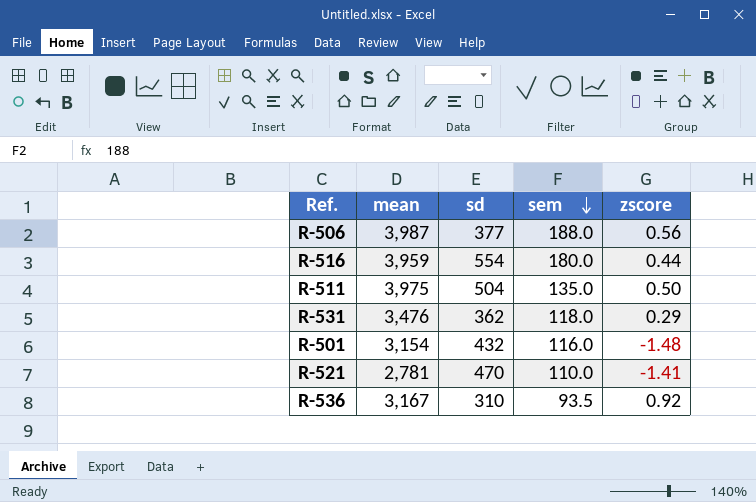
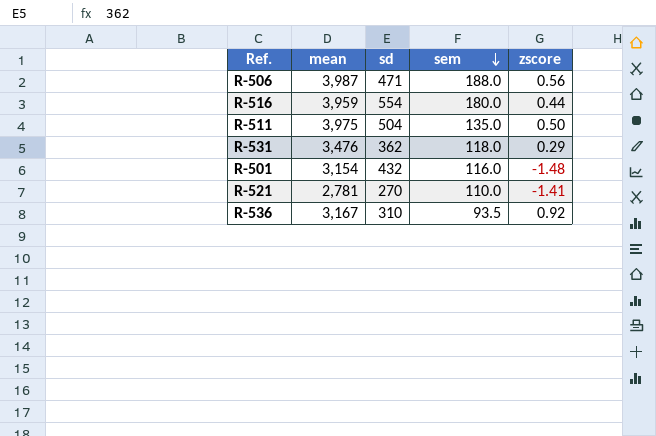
R-506 | sd: 377 -> 471
R-521 | sd: 470 -> 270

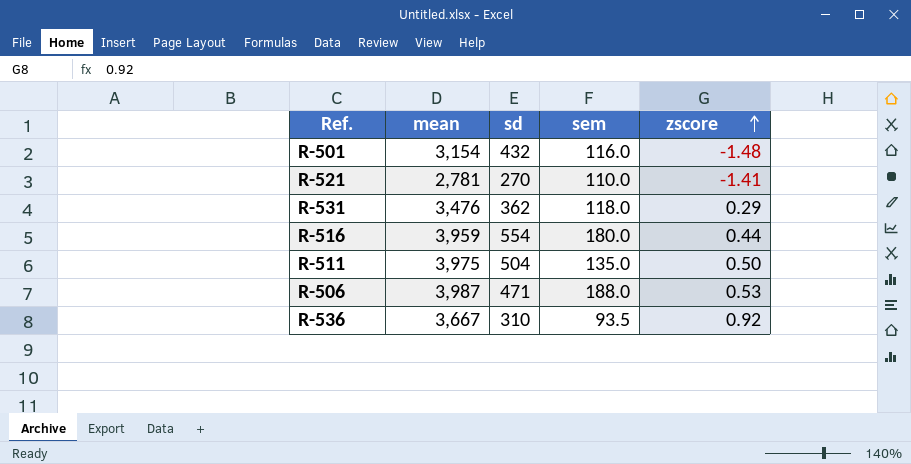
row order: sem descending -> zscore ascending
R-506 | zscore: 0.56 -> 0.53
R-536 | mean: 3,167 -> 3,667

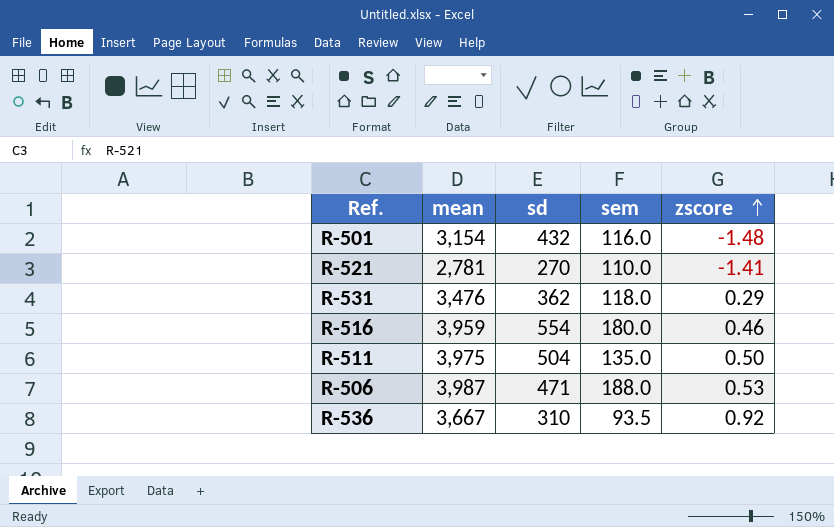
R-516 | zscore: 0.44 -> 0.46

